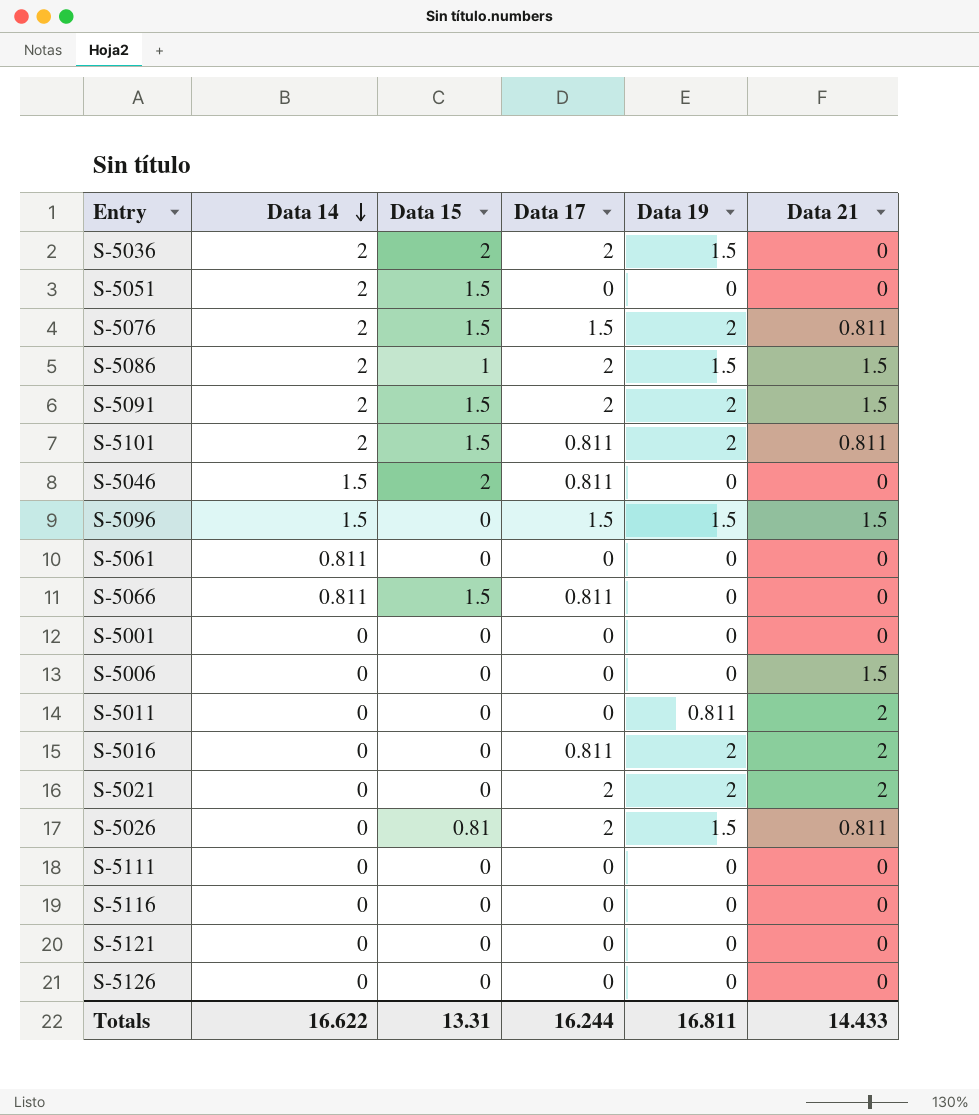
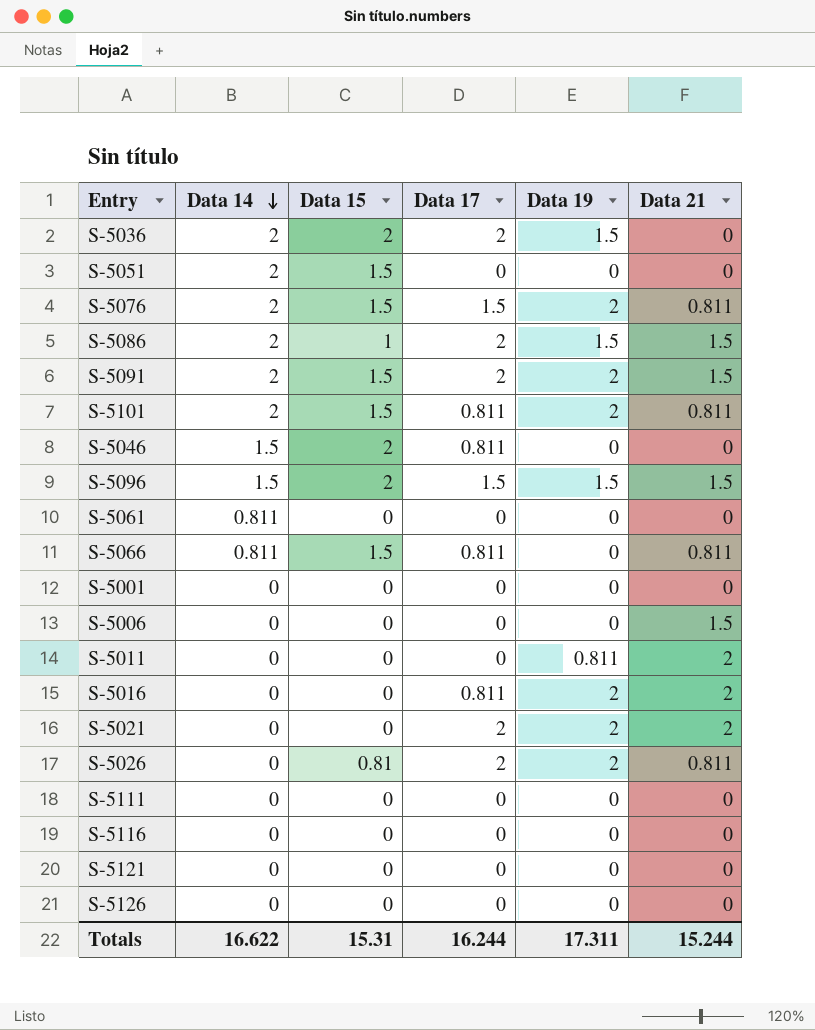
S-5096 | Data 15: 0 -> 2
S-5066 | Data 21: 0 -> 0.811
S-5026 | Data 19: 1.5 -> 2
Totals | Data 15: 13.31 -> 15.31
Totals | Data 19: 16.811 -> 17.311
Totals | Data 21: 14.433 -> 15.244

